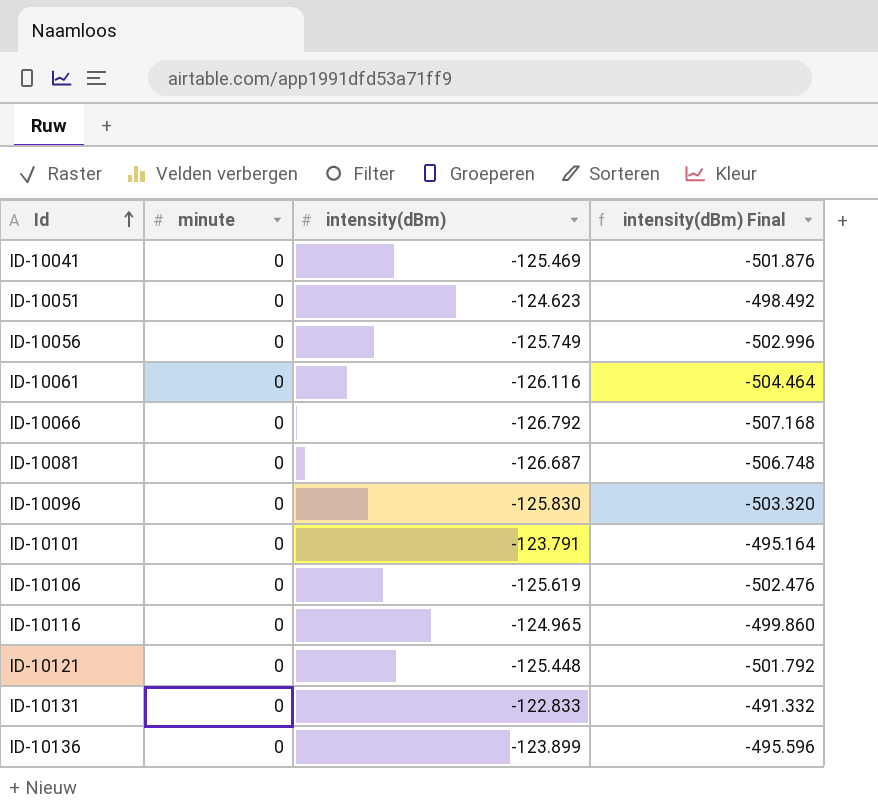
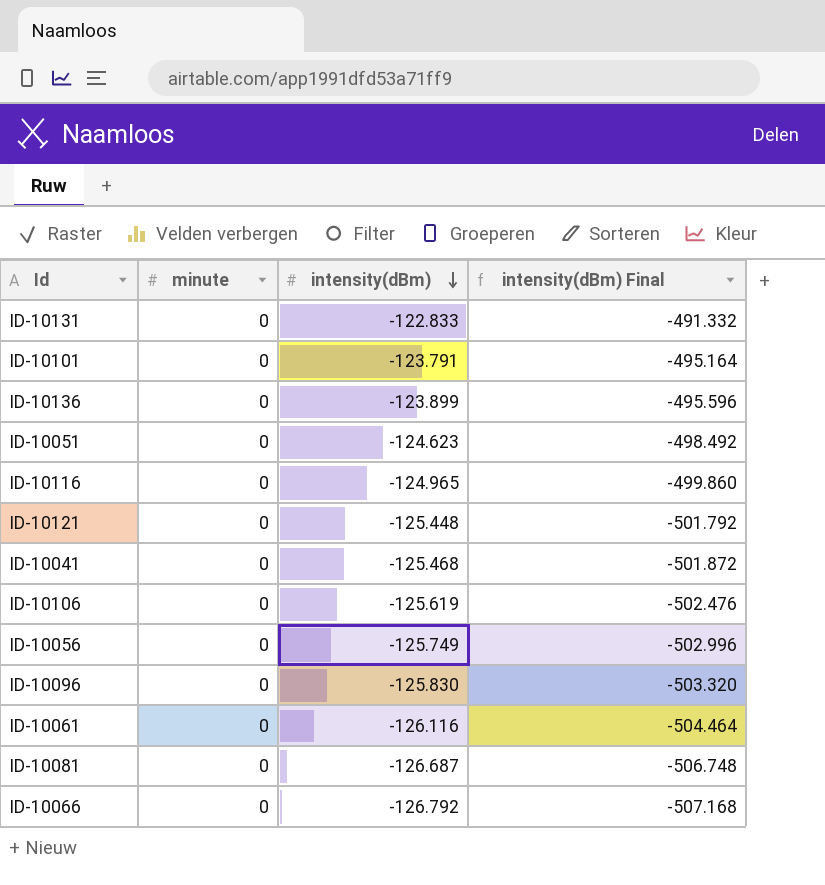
row order: Id ascending -> intensity(dBm) descending
ID-10041 | intensity(dBm): -125.469 -> -125.468
ID-10041 | intensity(dBm) Final: -501.876 -> -501.872

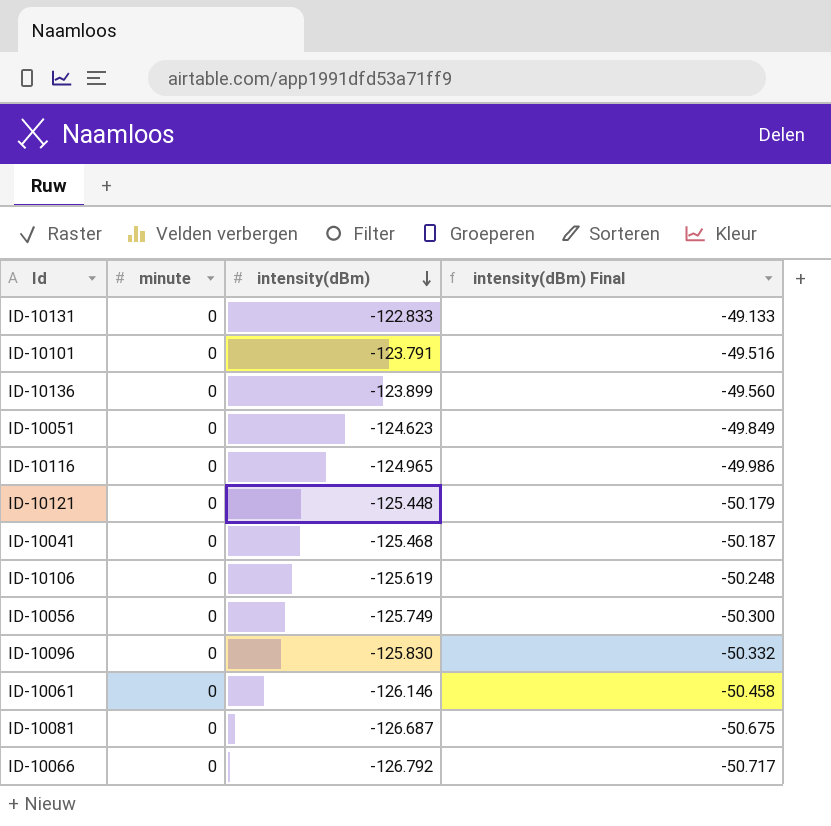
column intensity(dBm) Final | formula: [intensity(dBm)] * 4 -> [intensity(dBm)] * 0.4
ID-10061 | intensity(dBm): -126.116 -> -126.146

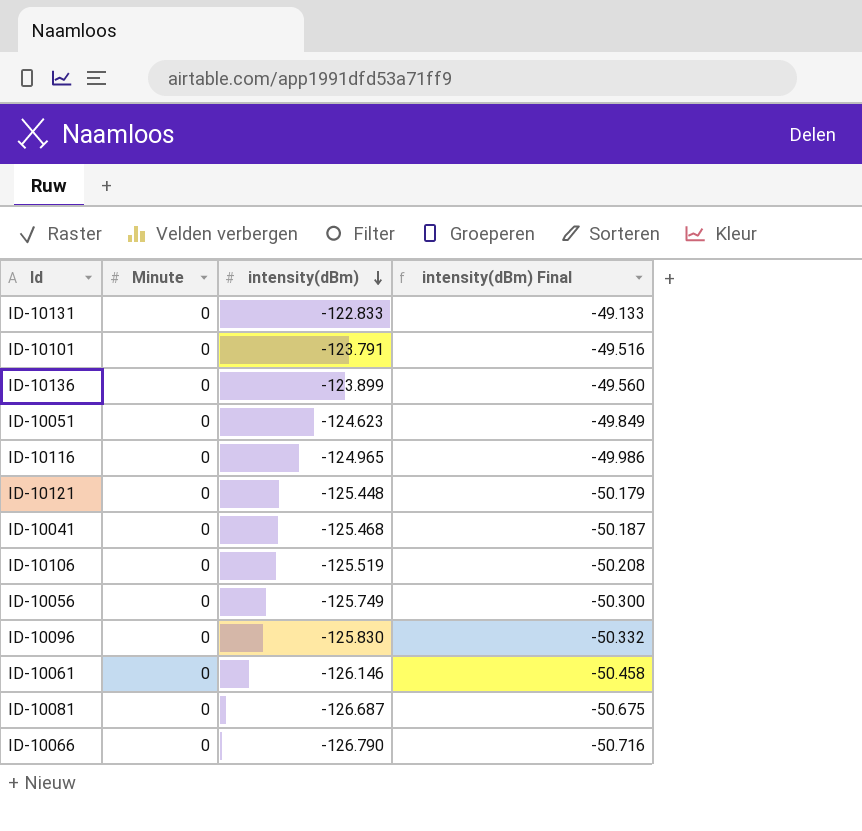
column name: minute -> Minute
ID-10106 | intensity(dBm): -125.619 -> -125.519
ID-10106 | intensity(dBm) Final: -50.248 -> -50.208
ID-10066 | intensity(dBm): -126.792 -> -126.790
ID-10066 | intensity(dBm) Final: -50.717 -> -50.716

